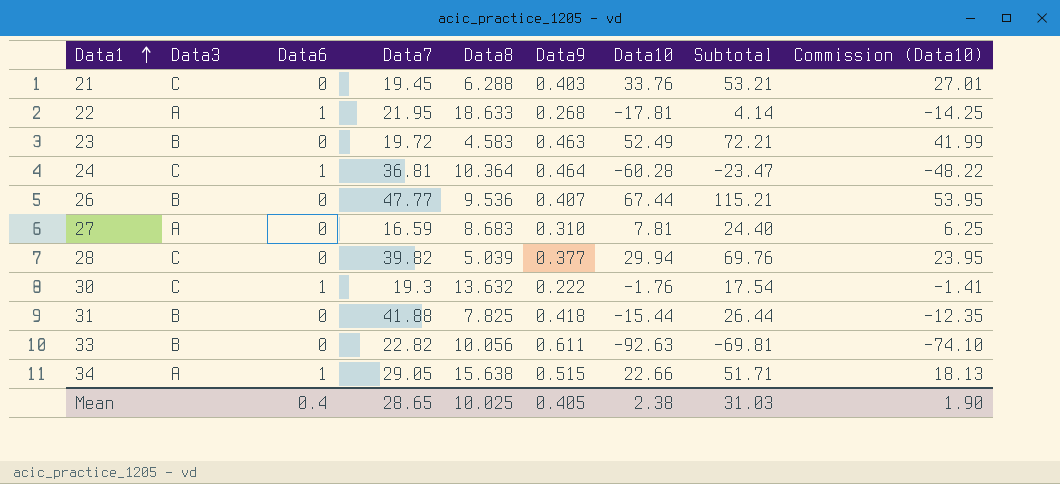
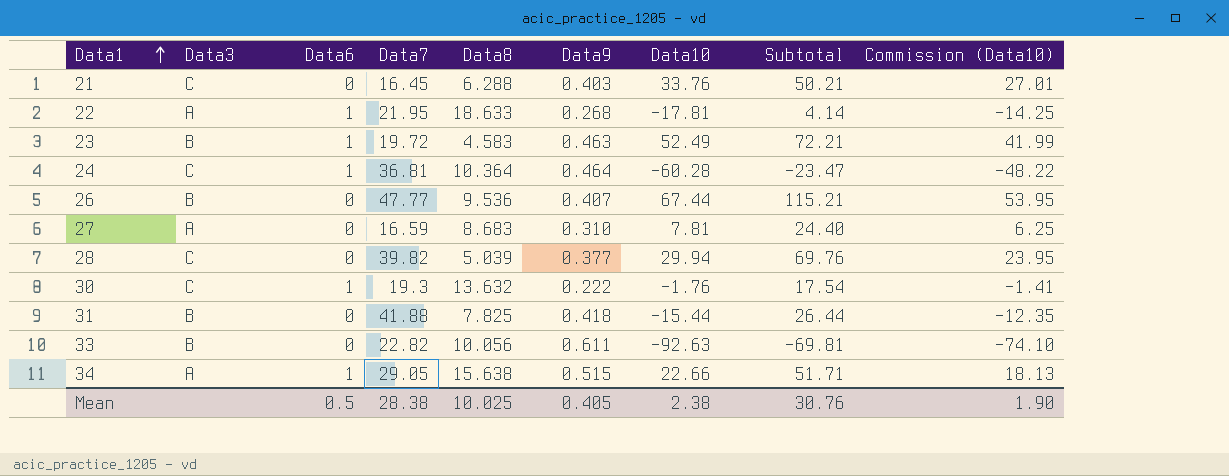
21 | Data7: 19.45 -> 16.45
21 | Subtotal: 53.21 -> 50.21
23 | Data6: 0 -> 1
Mean | Data6: 0.4 -> 0.5
Mean | Data7: 28.65 -> 28.38
Mean | Subtotal: 31.03 -> 30.76

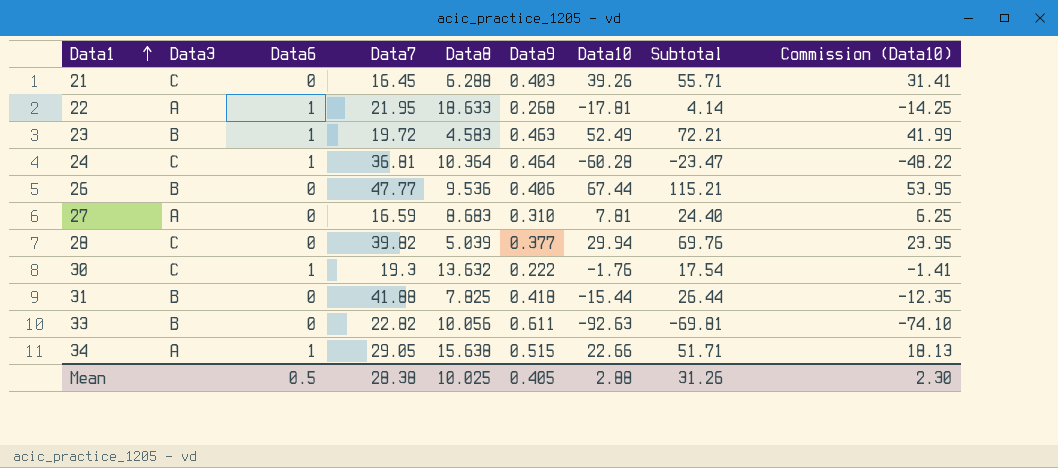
21 | Data10: 33.76 -> 39.26
21 | Subtotal: 50.21 -> 55.71
21 | Commission (Data10): 27.01 -> 31.41
26 | Data9: 0.407 -> 0.406
Mean | Data10: 2.38 -> 2.88
Mean | Subtotal: 30.76 -> 31.26
Mean | Commission (Data10): 1.90 -> 2.30

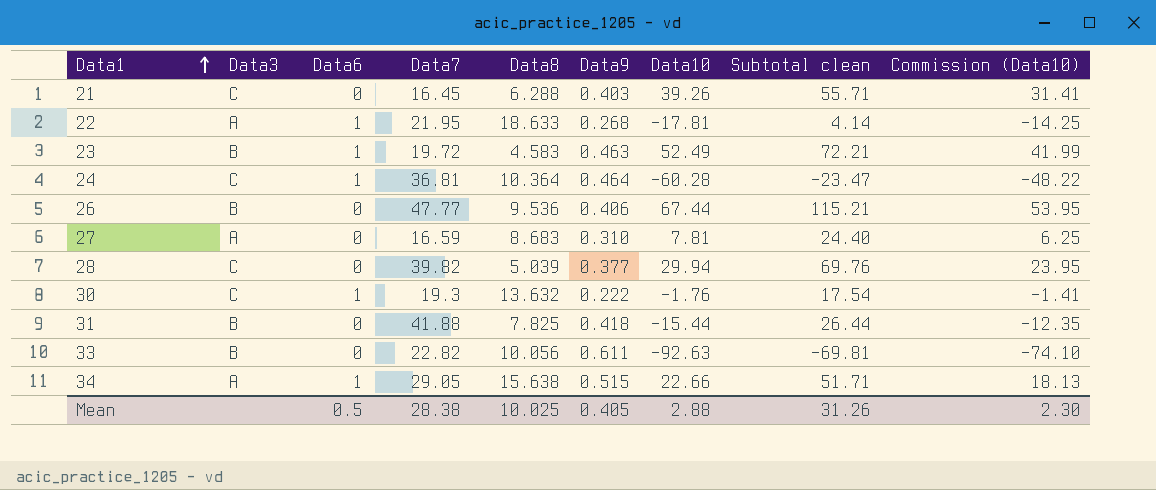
column name: Subtotal -> Subtotal clean

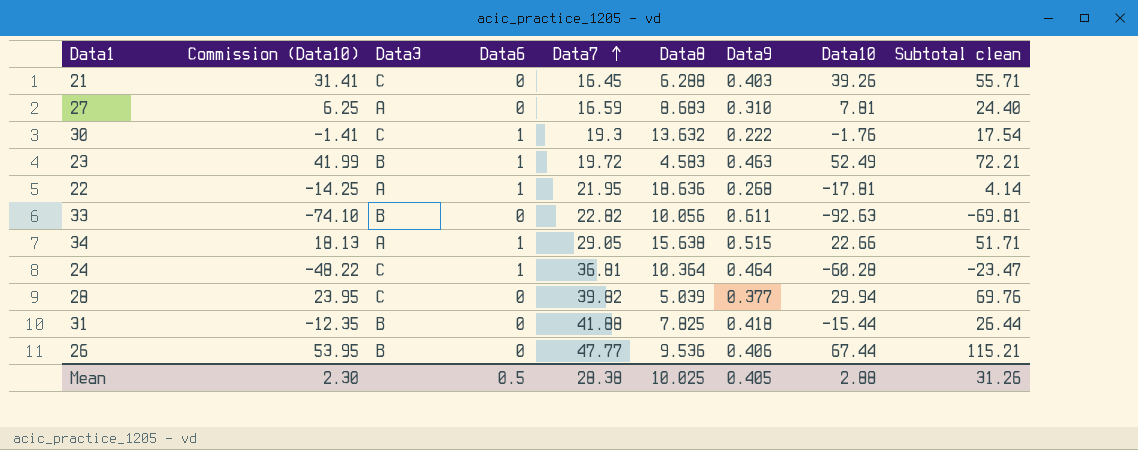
row order: Data1 ascending -> Data7 ascending
column Commission (Data10) | position: 9 -> 2
22 | Data8: 18.633 -> 18.636

